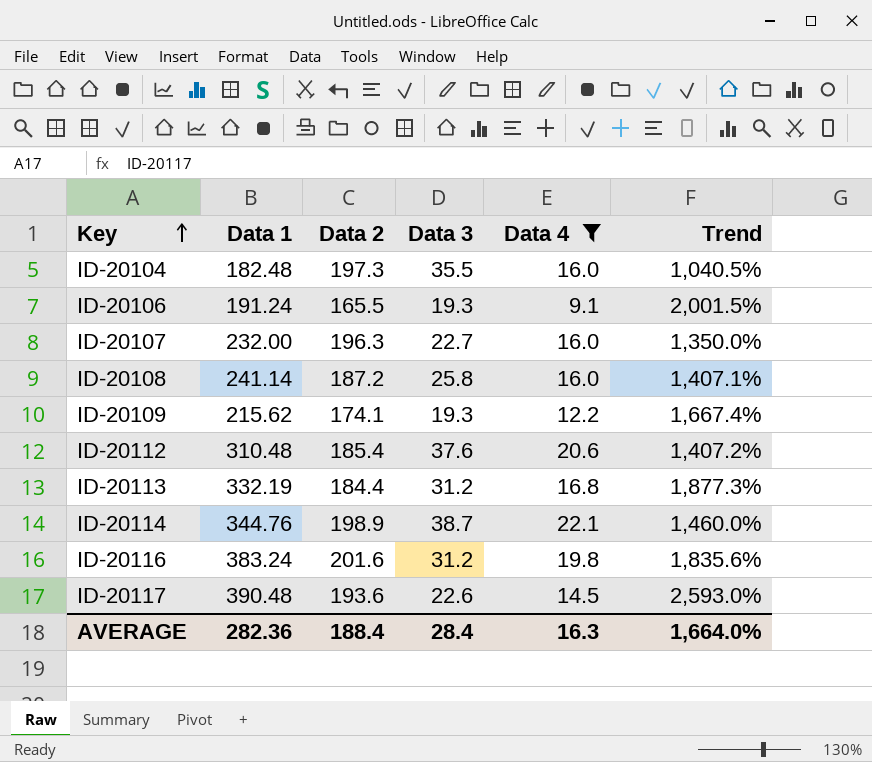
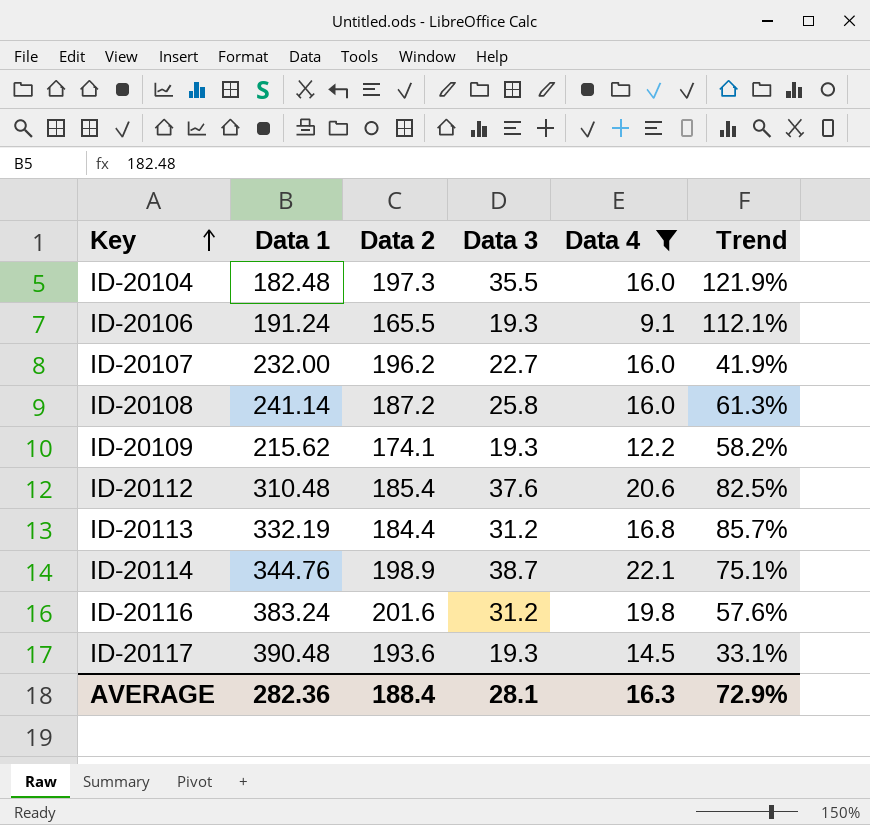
column Trend | formula: ([Data 1] - [Data 4]) / [Data 4] -> ([Data 3] - [Data 4]) / [Data 4]
ID-20107 | Data 2: 196.3 -> 196.2
ID-20117 | Data 3: 22.6 -> 19.3
AVERAGE | Data 3: 28.4 -> 28.1
AVERAGE | Trend: 1,664.0% -> 72.9%

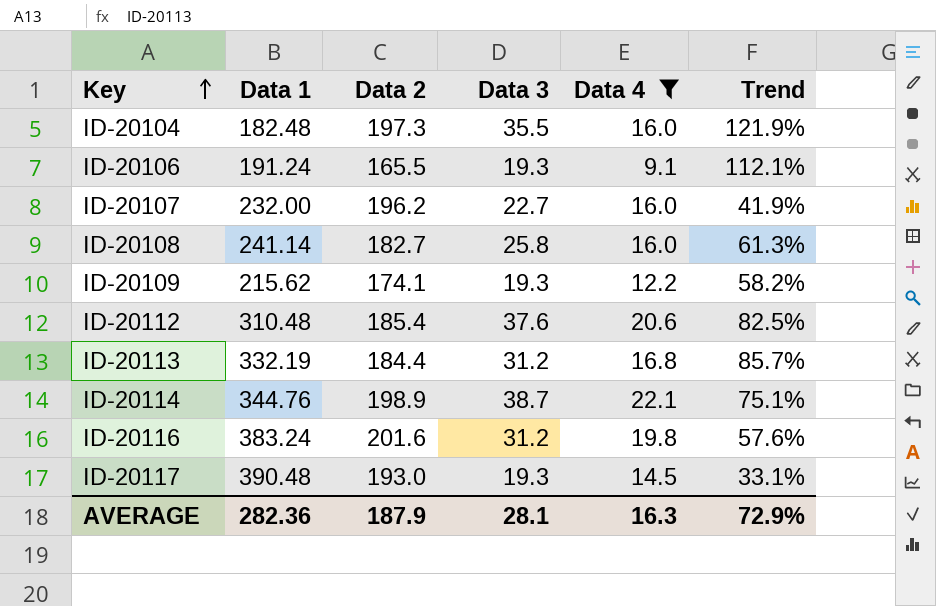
ID-20108 | Data 2: 187.2 -> 182.7
ID-20117 | Data 2: 193.6 -> 193.0
AVERAGE | Data 2: 188.4 -> 187.9

